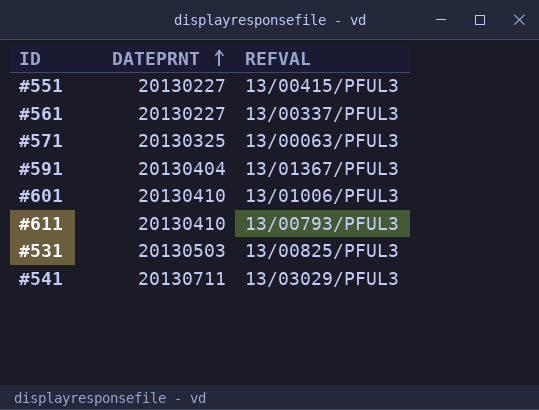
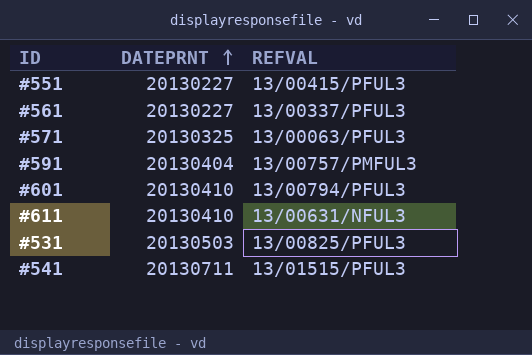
#591 | REFVAL: 13/01367/PFUL3 -> 13/00757/PMFUL3
#601 | REFVAL: 13/01006/PFUL3 -> 13/00794/PFUL3
#611 | REFVAL: 13/00793/PFUL3 -> 13/00631/NFUL3
#541 | REFVAL: 13/03029/PFUL3 -> 13/01515/PFUL3

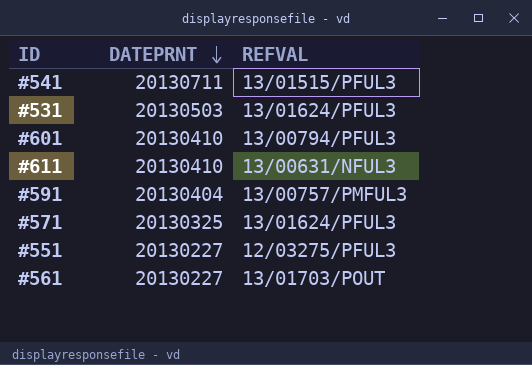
row order: DATEPRNT ascending -> DATEPRNT descending
#531 | REFVAL: 13/00825/PFUL3 -> 13/01624/PFUL3
#571 | REFVAL: 13/00063/PFUL3 -> 13/01624/PFUL3
#551 | REFVAL: 13/00415/PFUL3 -> 12/03275/PFUL3
#561 | REFVAL: 13/00337/PFUL3 -> 13/01703/POUT

